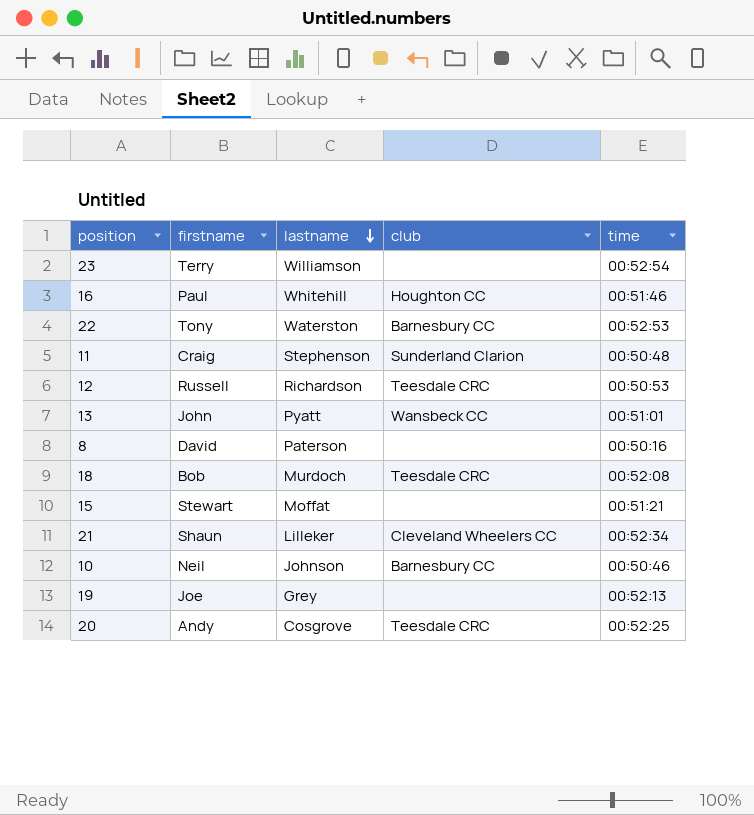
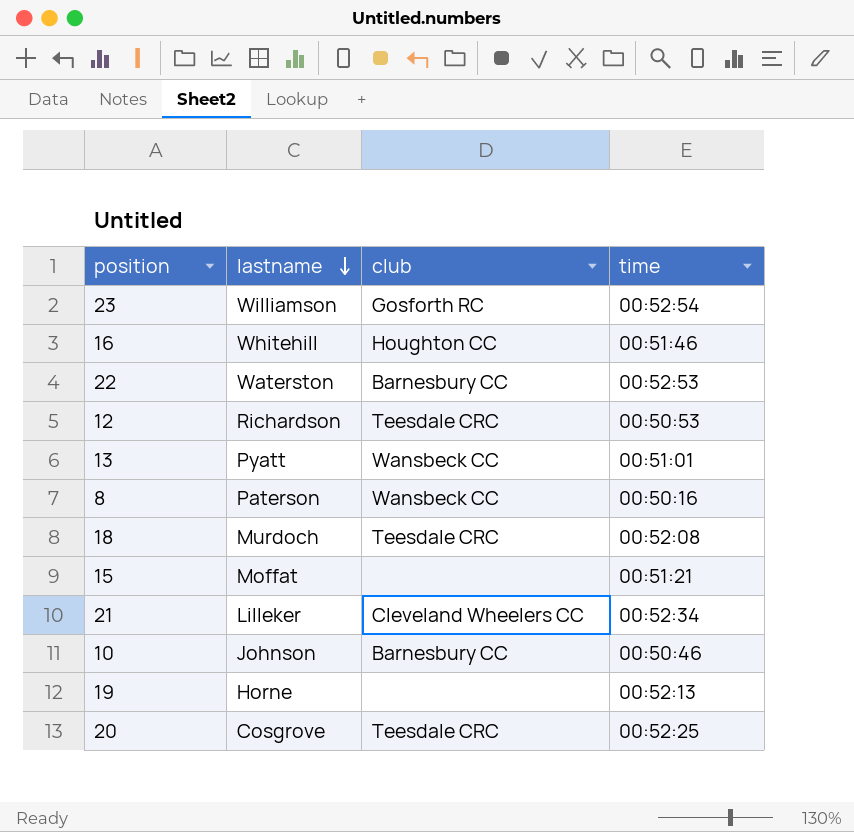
column firstname | position: 2 -> none
row 11: Craig | Stephenson | Sunderland Clarion | 00:50:48 -> none
23 | club: none -> Gosforth RC
8 | club: none -> Wansbeck CC
19 | lastname: Grey -> Horne

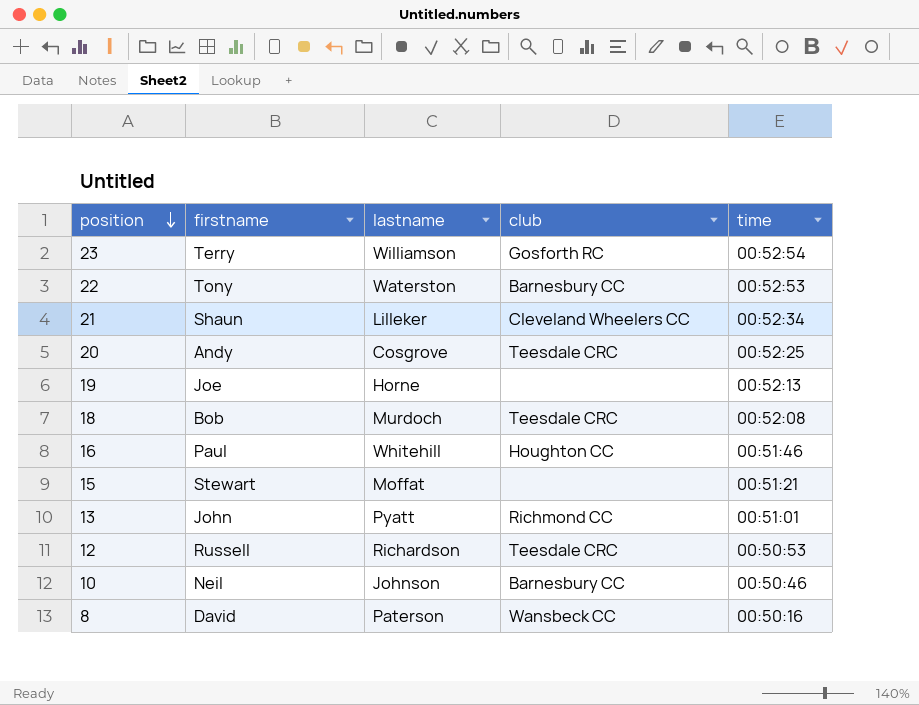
row order: lastname descending -> position descending
column firstname | position: none -> 2
13 | club: Wansbeck CC -> Richmond CC

